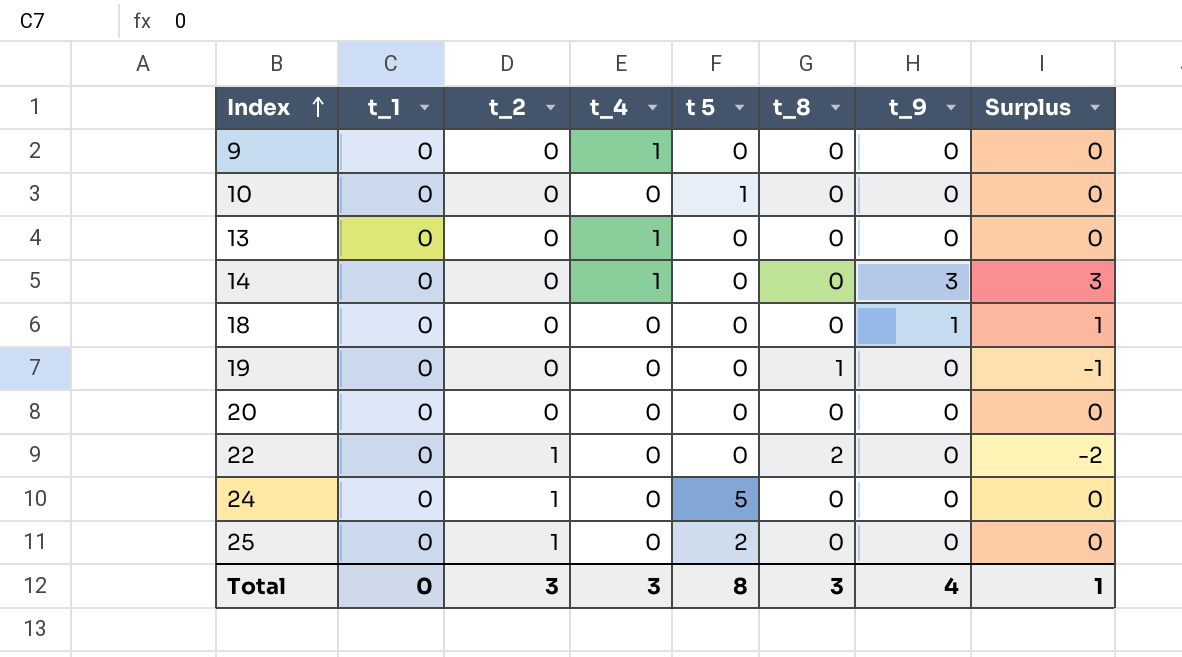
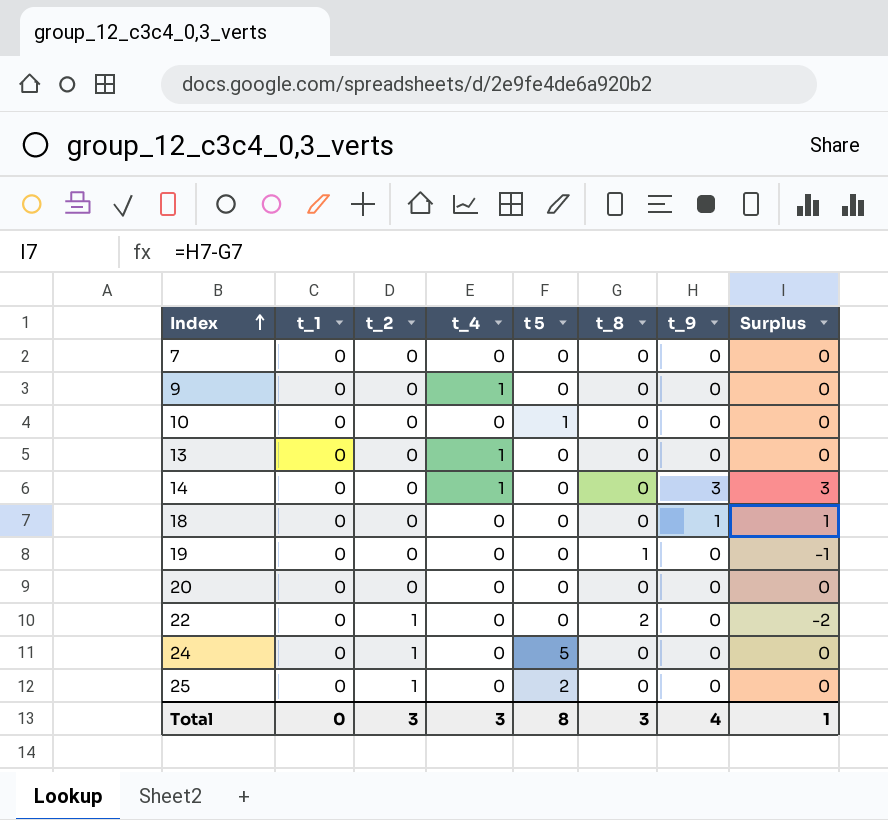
row 7: none -> 0 | 0 | 0 | 0 | 0 | 0 | 0

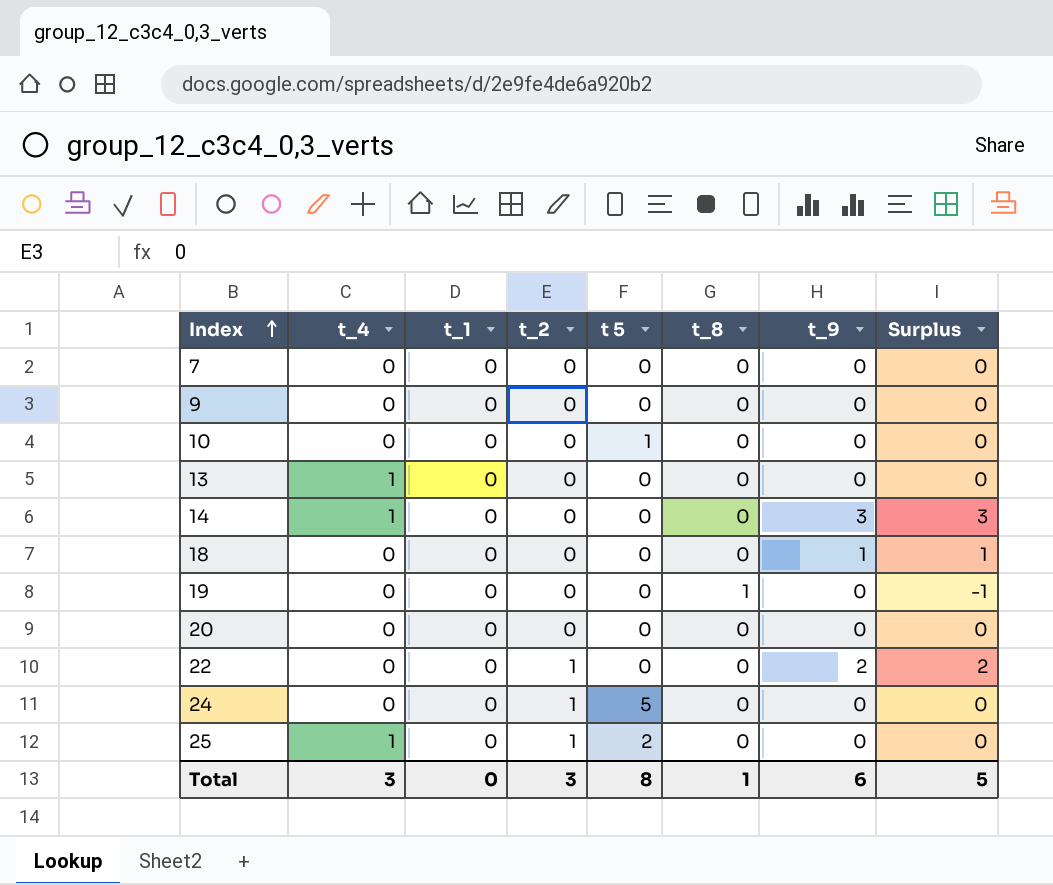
column t_4 | position: 4 -> 2
9 | t_4: 1 -> 0
22 | t_8: 2 -> 0
22 | t_9: 0 -> 2
22 | Surplus: -2 -> 2
25 | t_4: 0 -> 1
Total | t_8: 3 -> 1
Total | t_9: 4 -> 6
Total | Surplus: 1 -> 5

